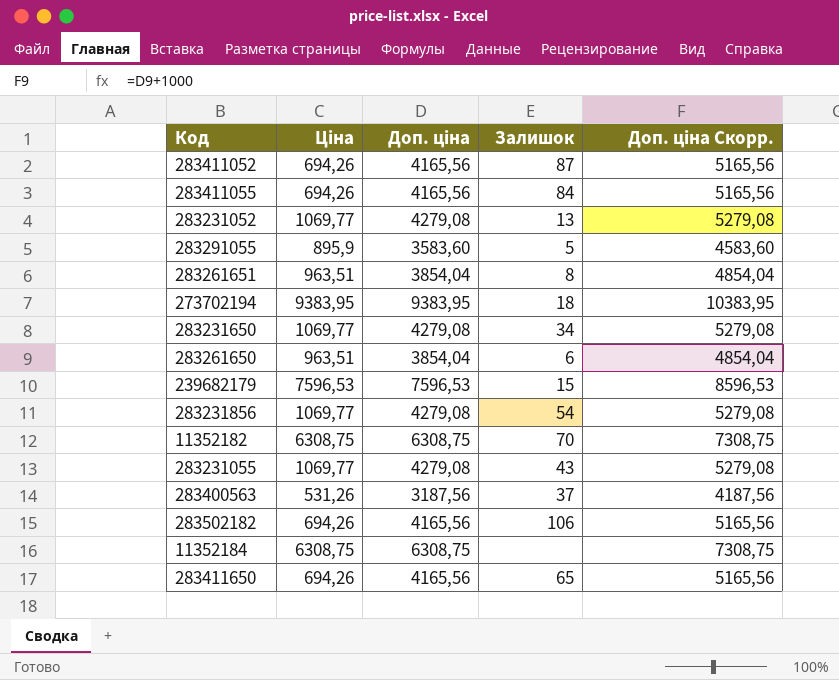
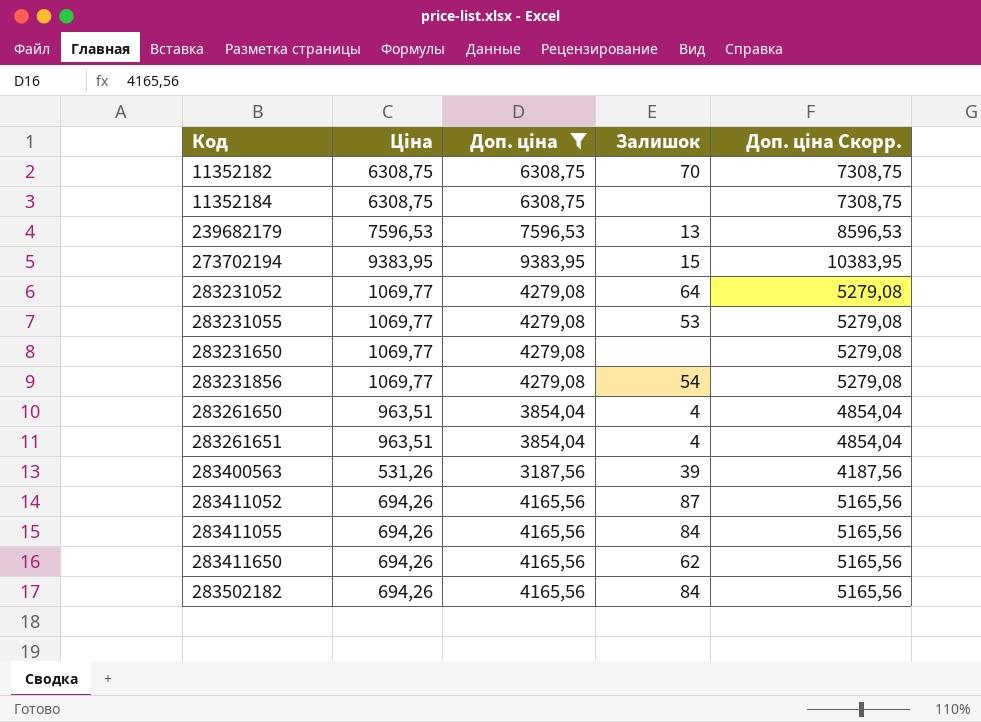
filter: none -> Доп. ціна != 3583,60
row order: none -> Код ascending
239682179 | Залишок: 15 -> 13
273702194 | Залишок: 18 -> 15
283231052 | Залишок: 13 -> 64
283231055 | Залишок: 43 -> 53
283231650 | Залишок: 34 -> none
283261650 | Залишок: 6 -> 4
283261651 | Залишок: 8 -> 4
283400563 | Залишок: 37 -> 39
283411650 | Залишок: 65 -> 62
283502182 | Залишок: 106 -> 84

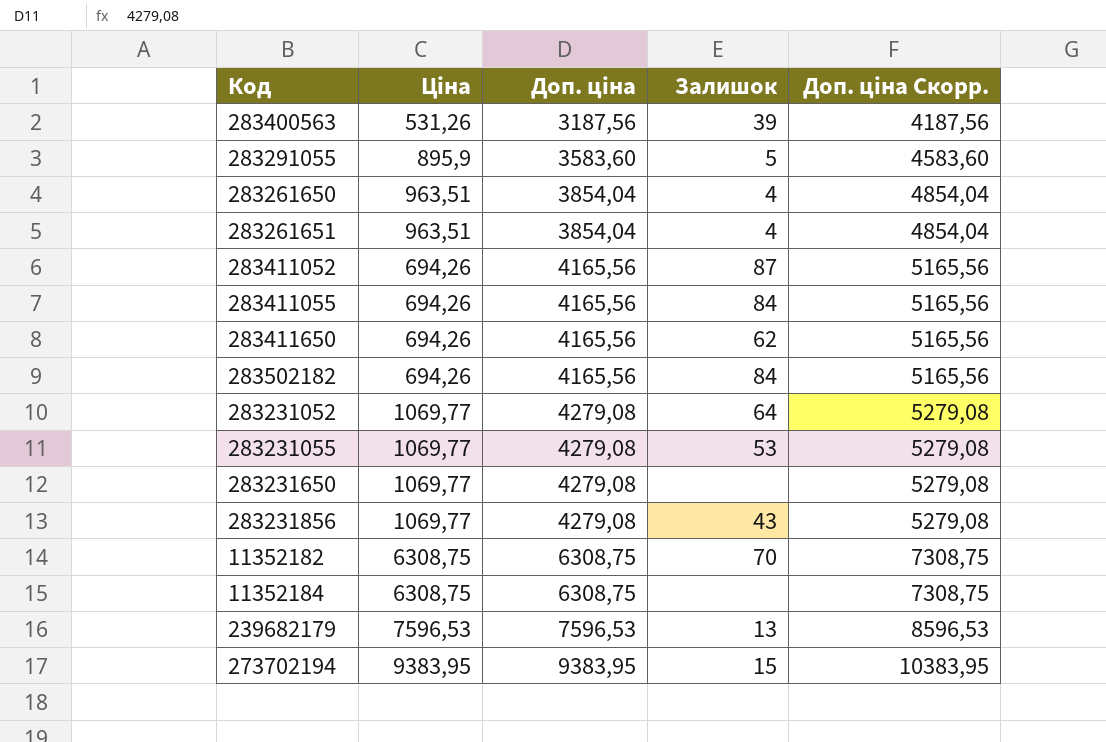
filter: Доп. ціна != 3583,60 -> none
row order: Код ascending -> Доп. ціна ascending
283231856 | Залишок: 54 -> 43

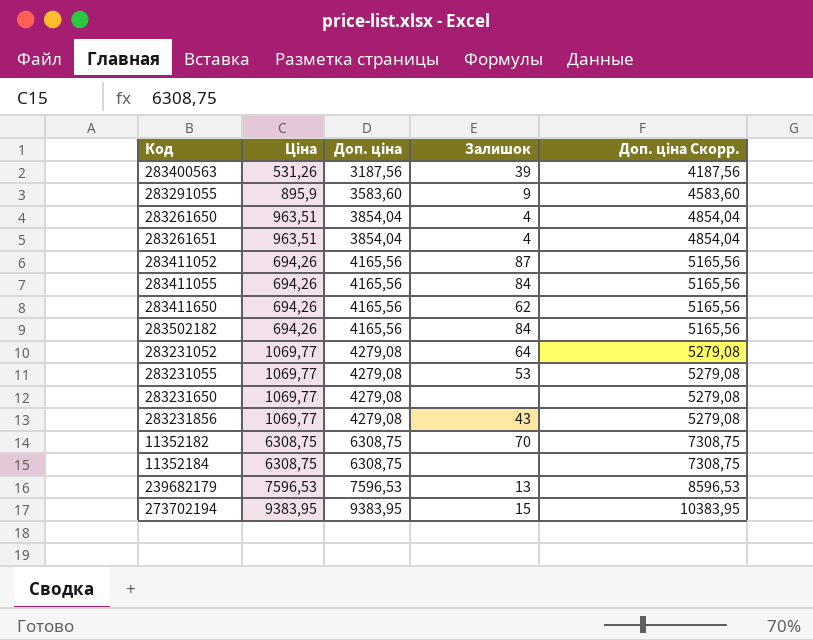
283291055 | Залишок: 5 -> 9

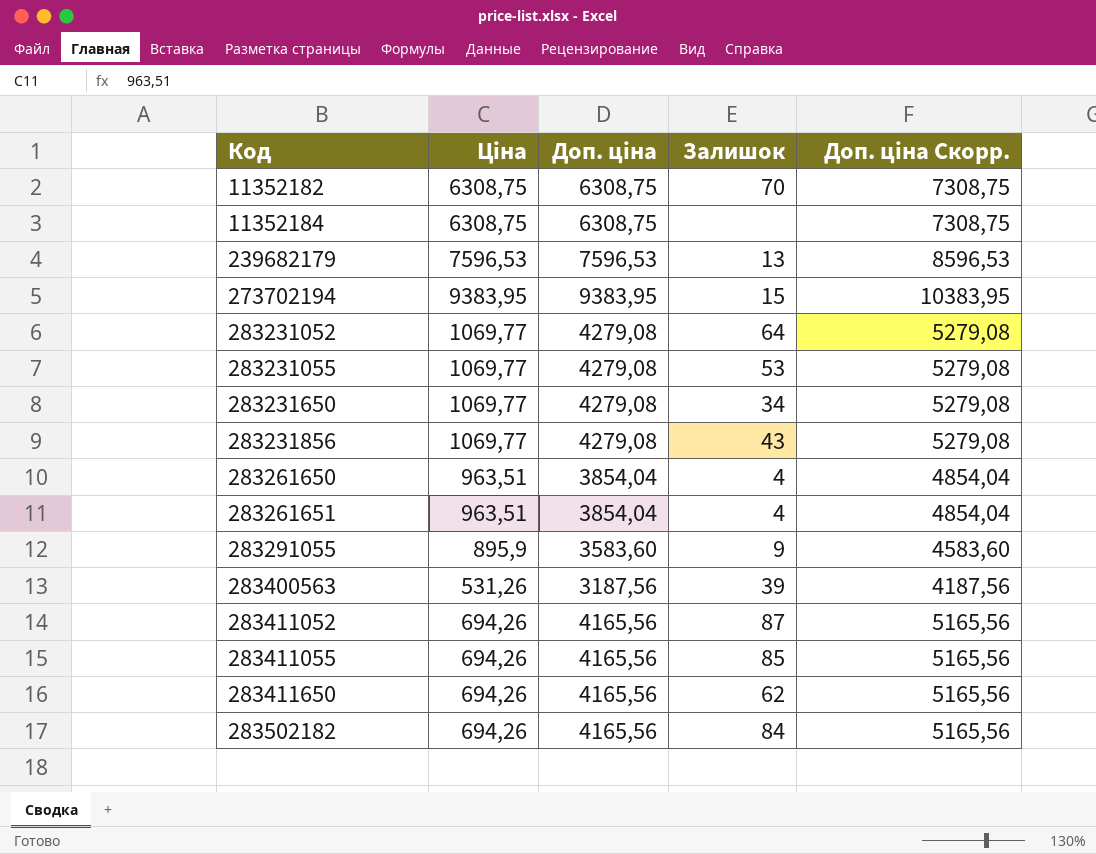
row order: Доп. ціна ascending -> Код ascending
283231650 | Залишок: none -> 34
283411055 | Залишок: 84 -> 85

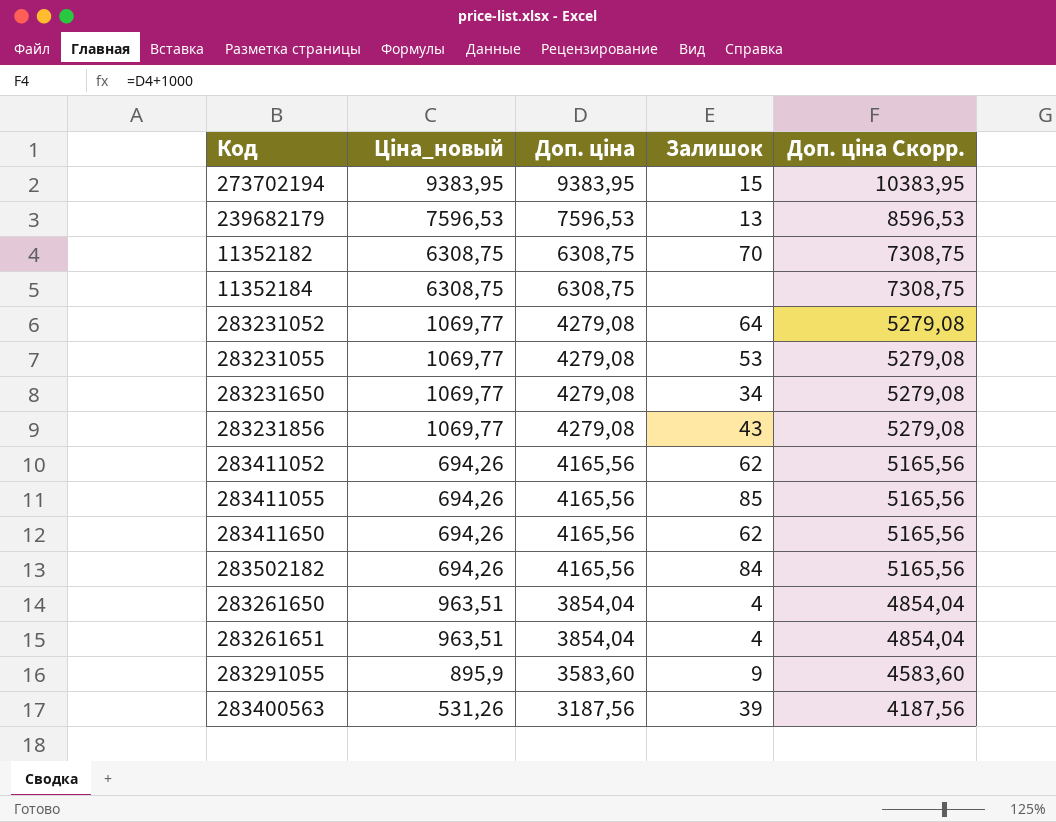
row order: Код ascending -> Доп. ціна descending
column name: Ціна -> Ціна_новый
283411052 | Залишок: 87 -> 62

